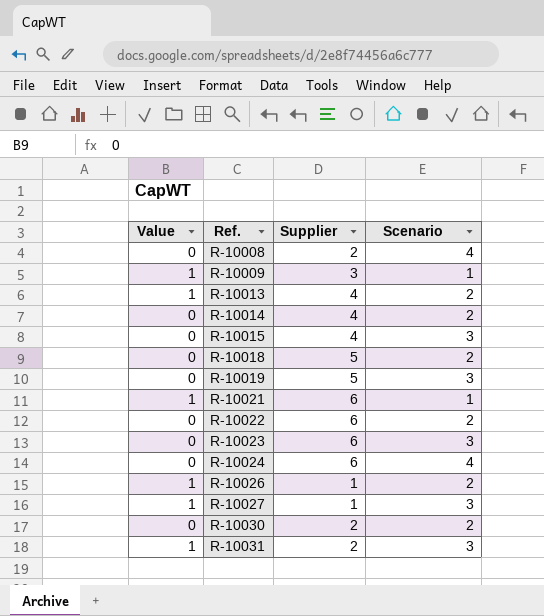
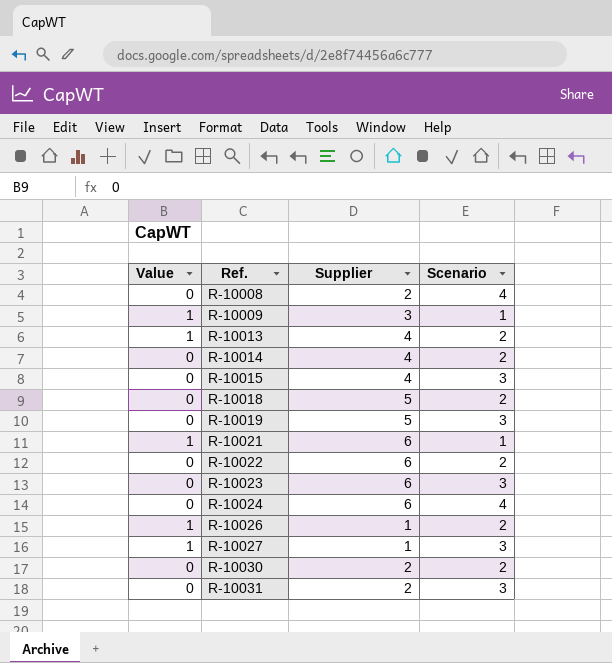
R-10031 | Value: 1 -> 0

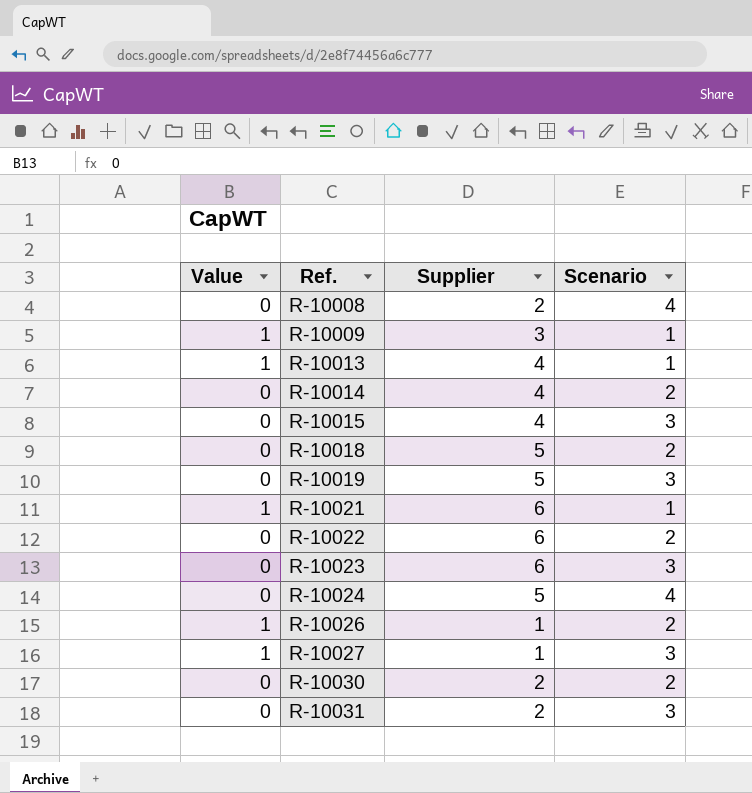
R-10013 | Scenario: 2 -> 1
R-10024 | Supplier: 6 -> 5

